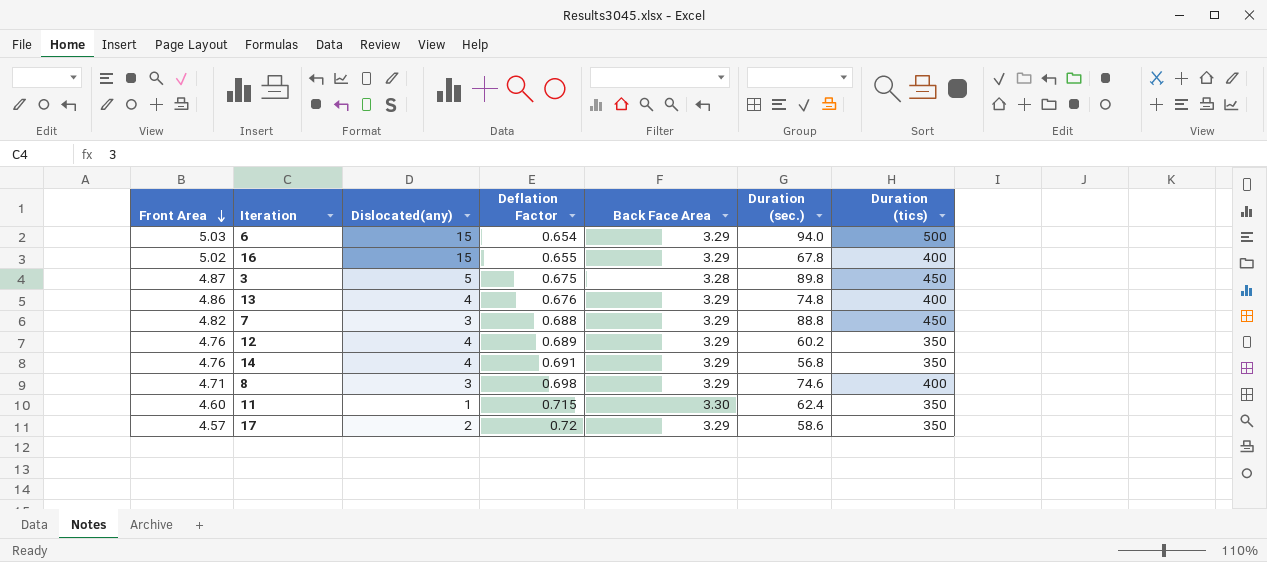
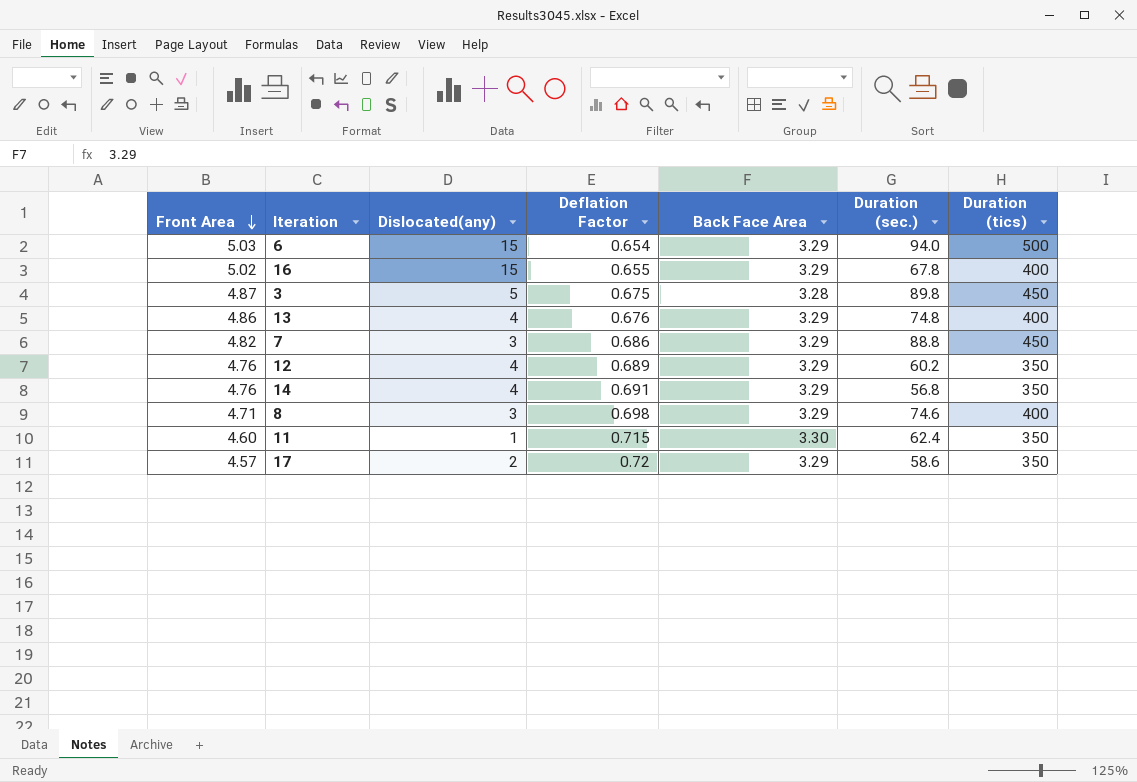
7 | Deflation Factor: 0.688 -> 0.686

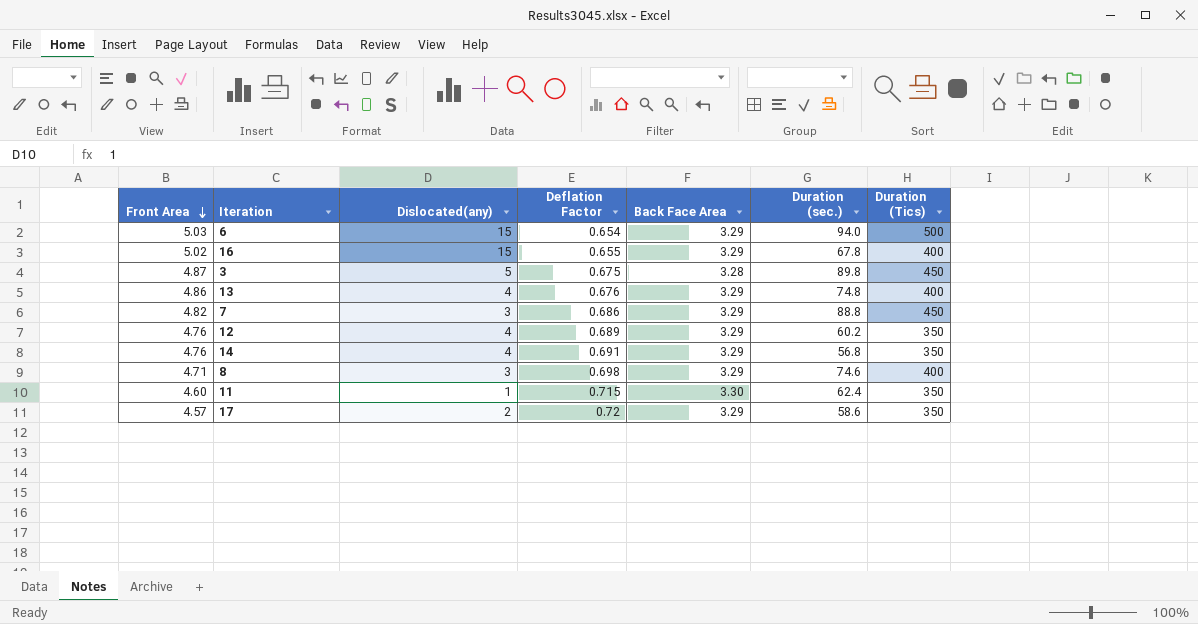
column name: Duration (tics) -> Duration (Tics)

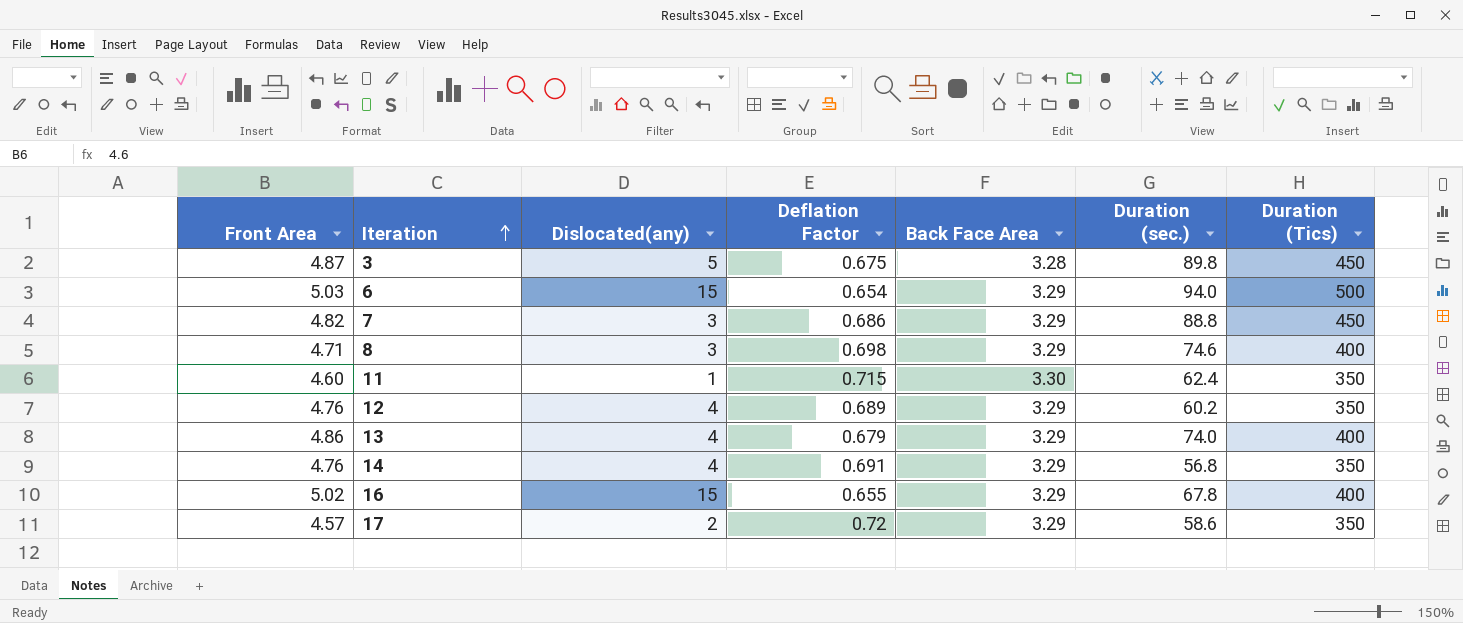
row order: Front Area descending -> Iteration ascending
13 | Deflation Factor: 0.676 -> 0.679
13 | Duration (sec.): 74.8 -> 74.0

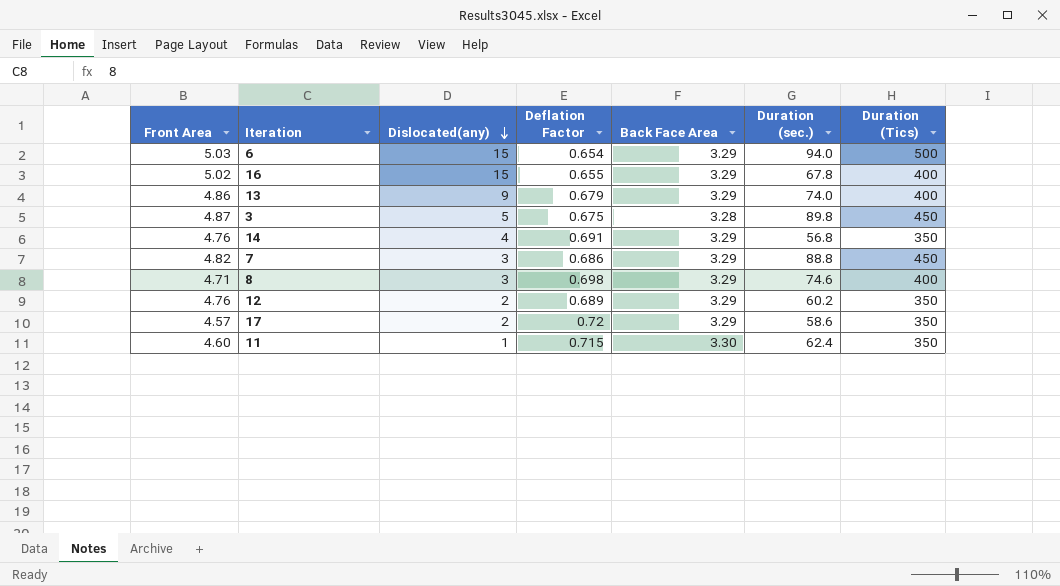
row order: Iteration ascending -> Dislocated(any) descending
13 | Dislocated(any): 4 -> 9
12 | Dislocated(any): 4 -> 2

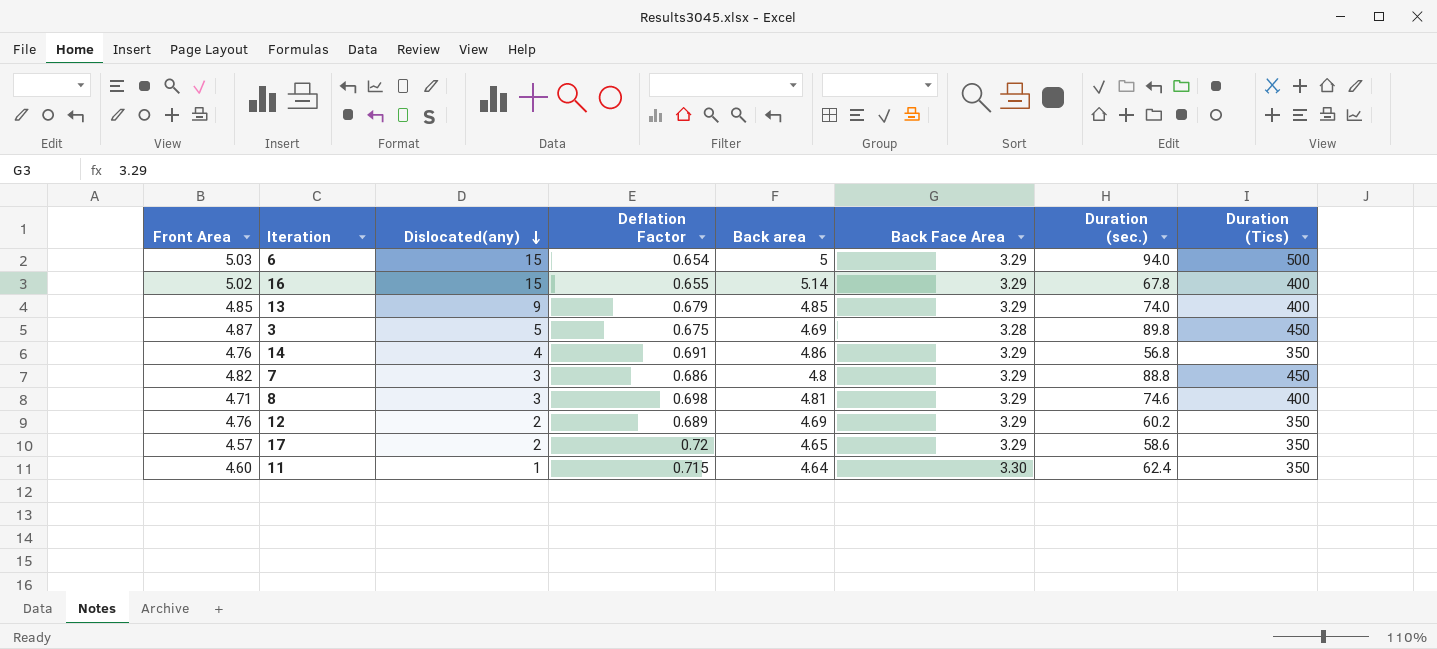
column Back area | position: none -> 5
13 | Front Area: 4.86 -> 4.85

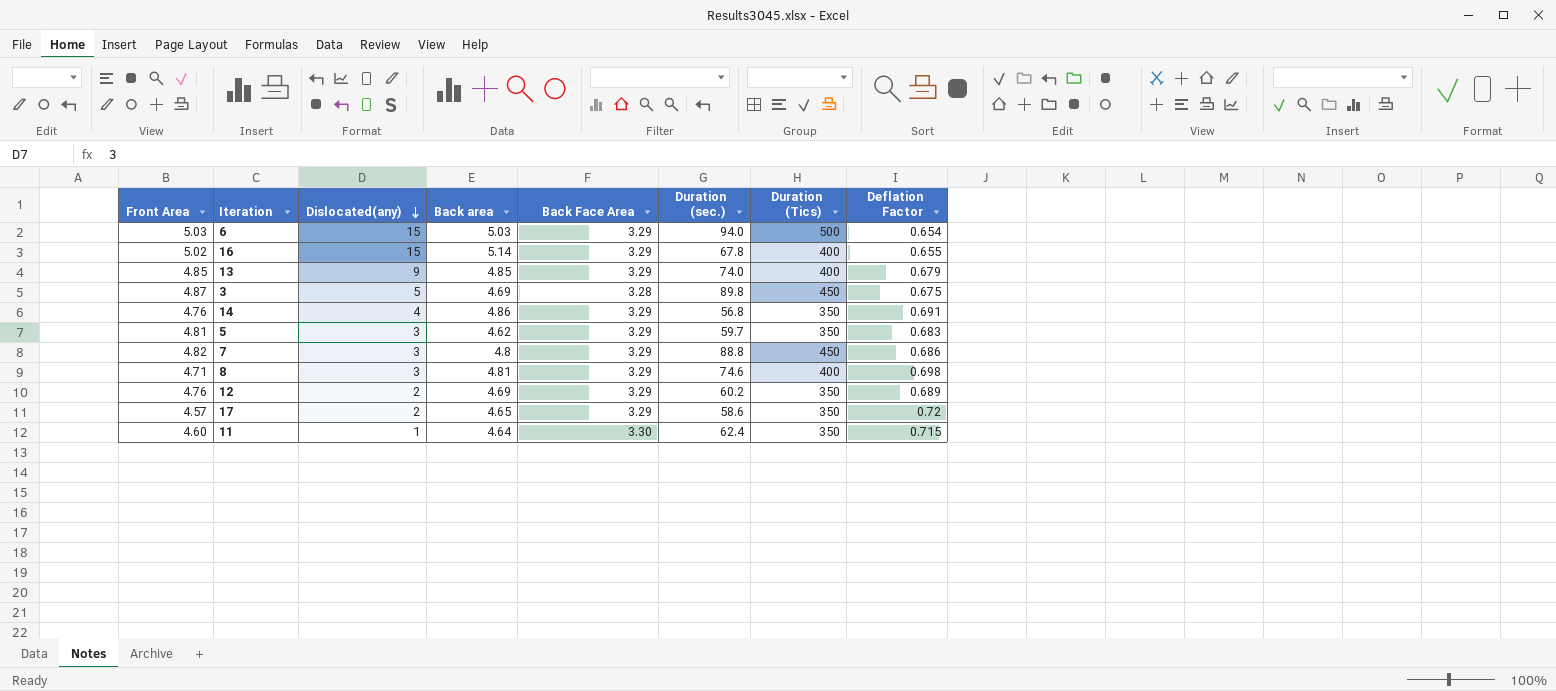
column Deflation Factor | position: 4 -> 8
6 | Back area: 5 -> 5.03
row 5: none -> 4.81 | 3 | 4.62 | 3.29 | 59.7 | 350 | 0.683

